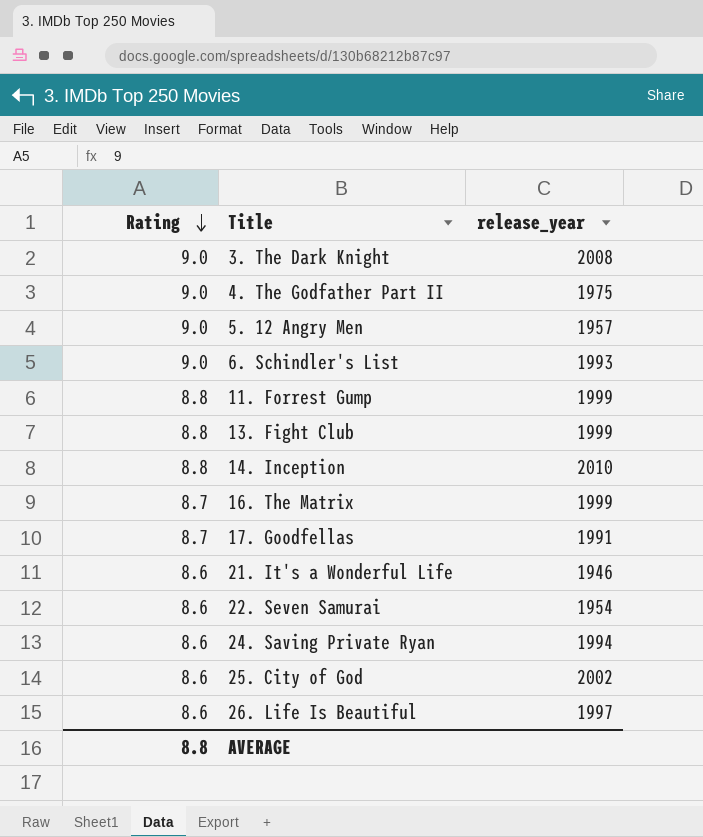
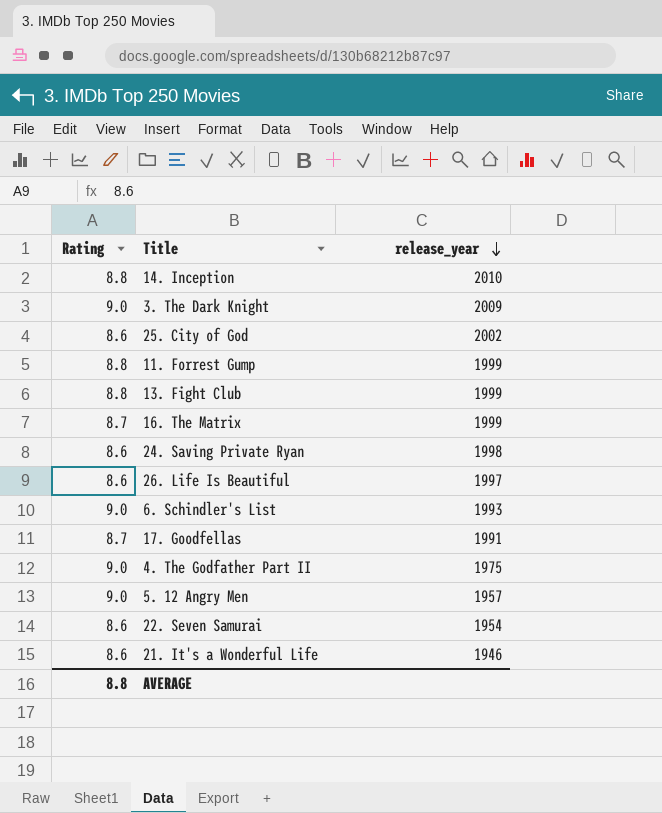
row order: Rating descending -> release_year descending
3. The Dark Knight | release_year: 2008 -> 2009
24. Saving Private Ryan | release_year: 1994 -> 1998

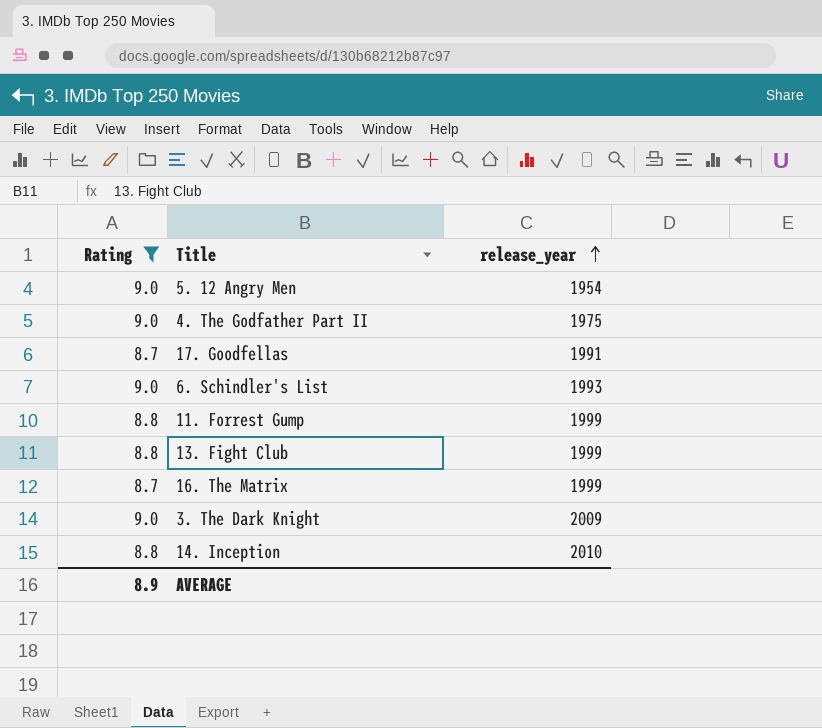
filter: none -> Rating != 8.6
row order: release_year descending -> release_year ascending
5. 12 Angry Men | release_year: 1957 -> 1954
AVERAGE | Rating: 8.8 -> 8.9

